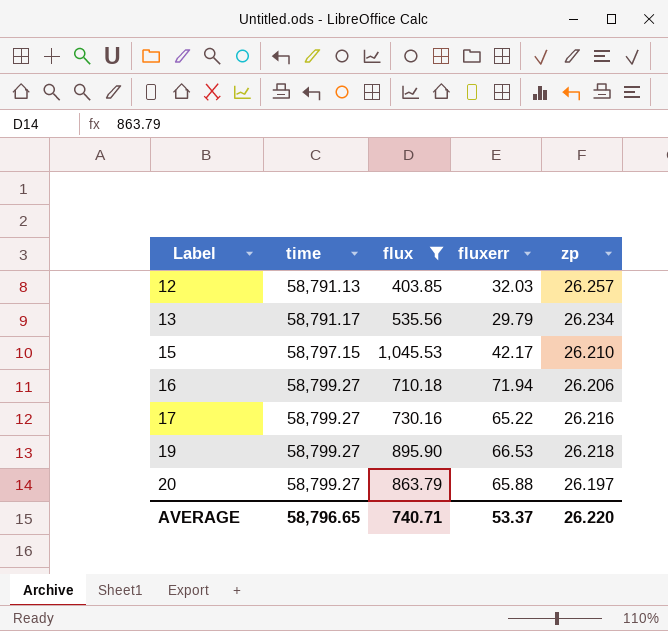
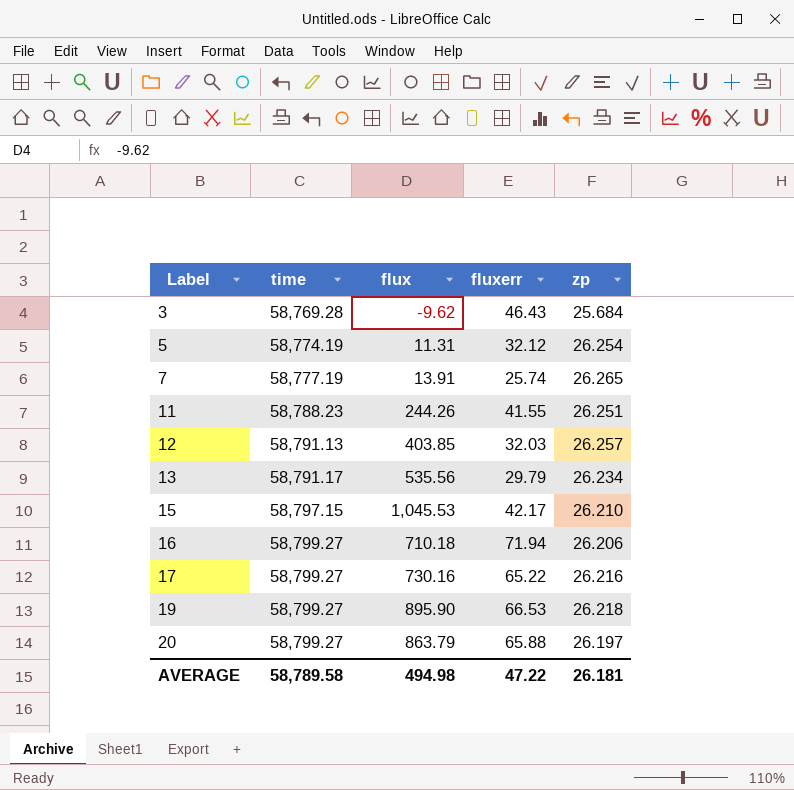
filter: flux >= 403.85 -> none
AVERAGE | time: 58,796.65 -> 58,789.58
AVERAGE | flux: 740.71 -> 494.98
AVERAGE | fluxerr: 53.37 -> 47.22
AVERAGE | zp: 26.220 -> 26.181

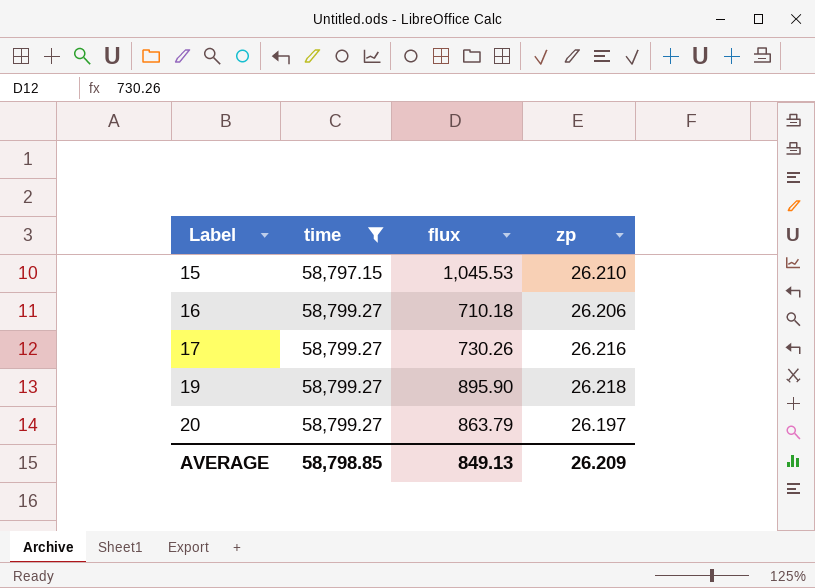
filter: none -> time >= 58,797.15
column fluxerr | position: 4 -> none
17 | flux: 730.16 -> 730.26
AVERAGE | time: 58,789.58 -> 58,798.85
AVERAGE | flux: 494.98 -> 849.13
AVERAGE | zp: 26.181 -> 26.209

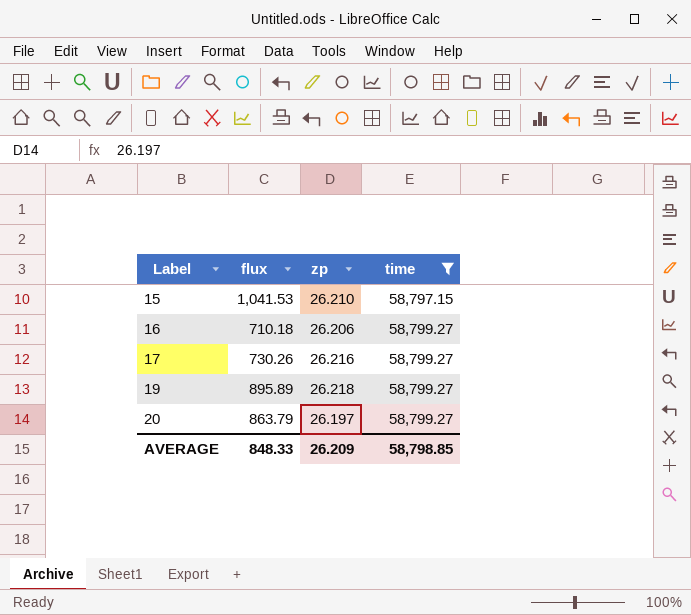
column time | position: 2 -> 4
15 | flux: 1,045.53 -> 1,041.53
19 | flux: 895.90 -> 895.89
AVERAGE | flux: 849.13 -> 848.33

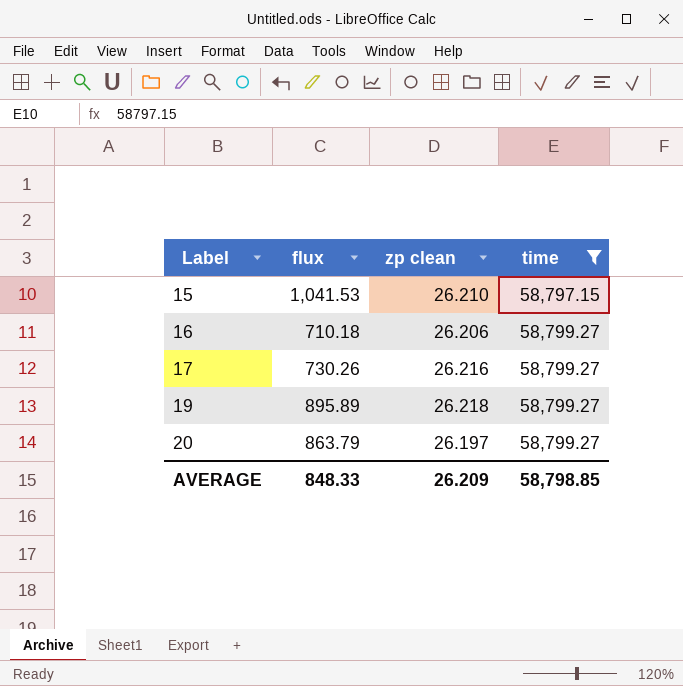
column name: zp -> zp clean

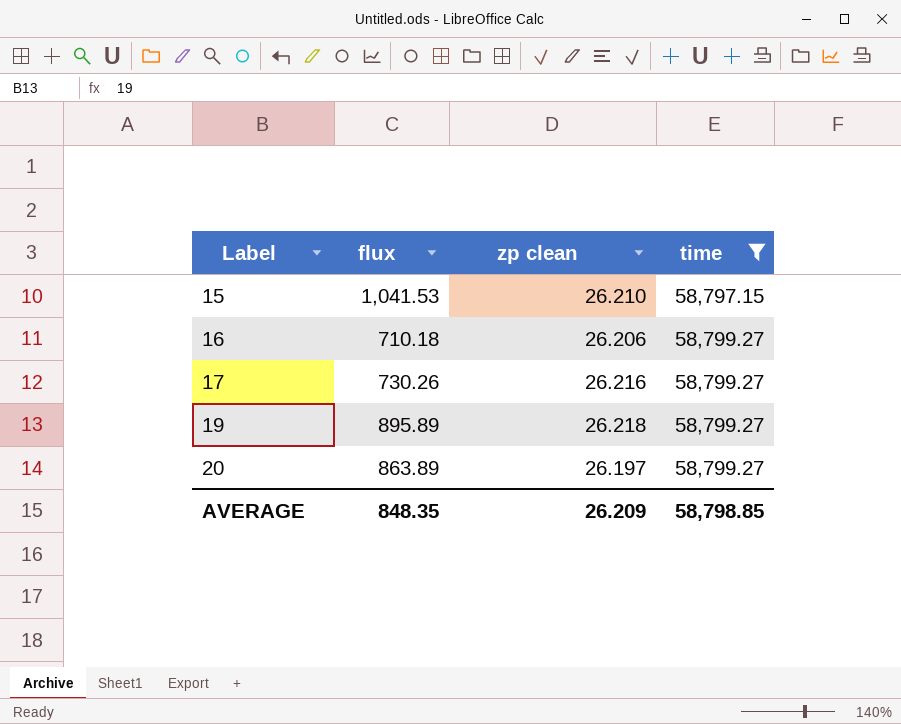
20 | flux: 863.79 -> 863.89
AVERAGE | flux: 848.33 -> 848.35

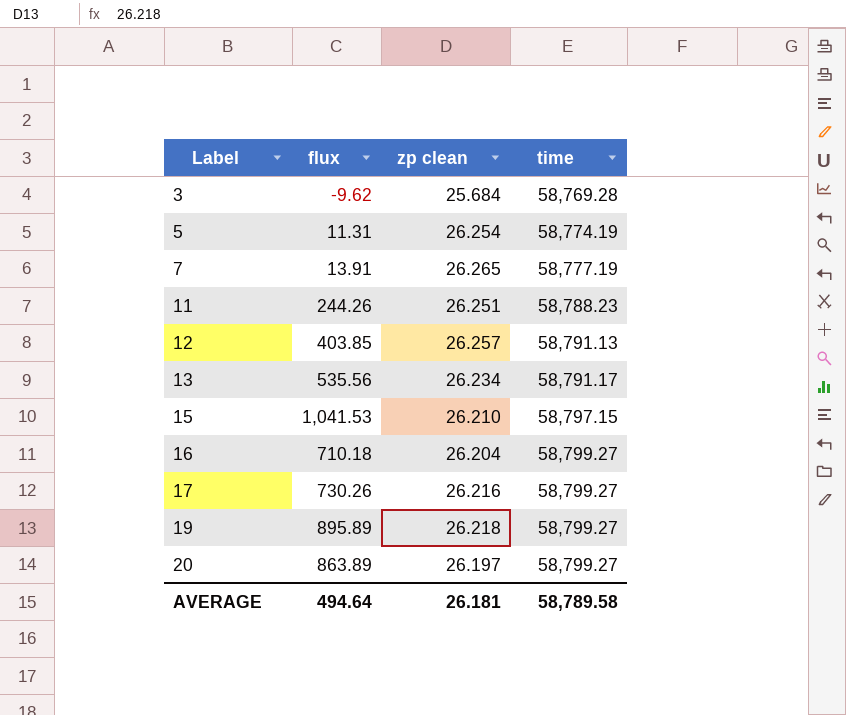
filter: time >= 58,797.15 -> none
16 | zp clean: 26.206 -> 26.204
AVERAGE | flux: 848.35 -> 494.64
AVERAGE | zp clean: 26.209 -> 26.181
AVERAGE | time: 58,798.85 -> 58,789.58

